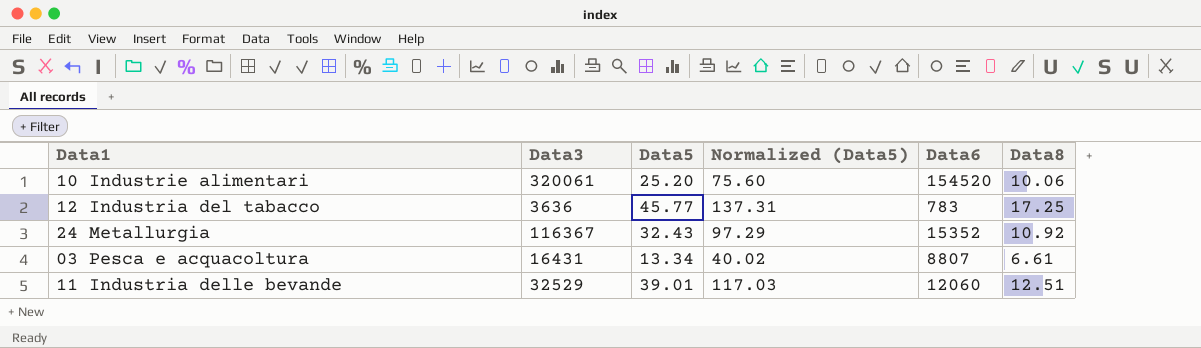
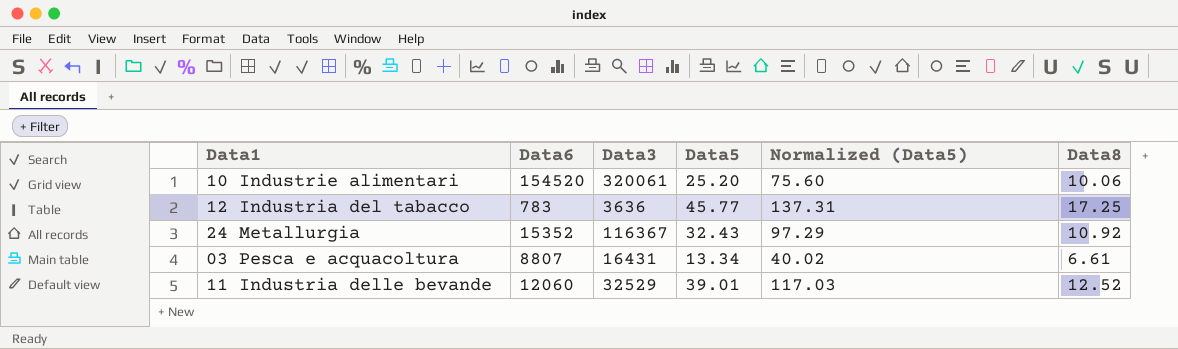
column Data6 | position: 5 -> 2
11 Industria delle bevande | Data8: 12.51 -> 12.52

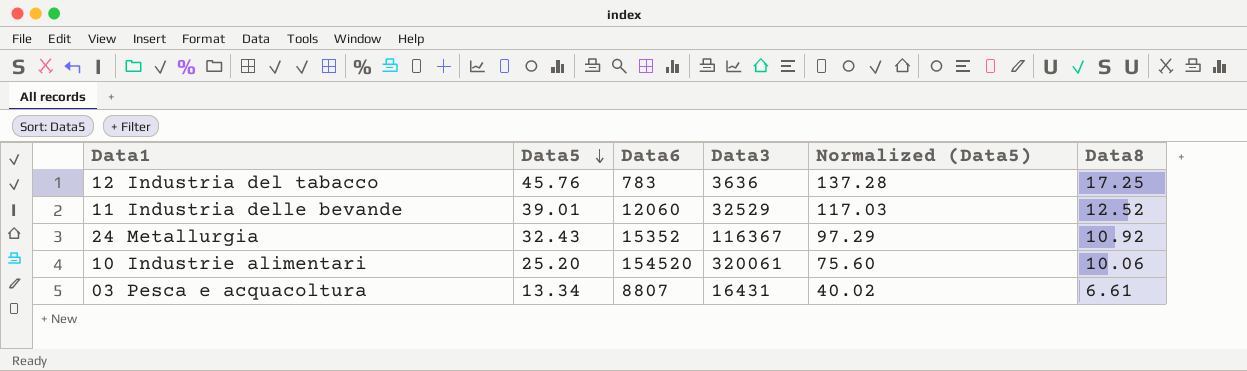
row order: none -> Data5 descending
column Data5 | position: 4 -> 2
12 Industria del tabacco | Data5: 45.77 -> 45.76
12 Industria del tabacco | Normalized (Data5): 137.31 -> 137.28

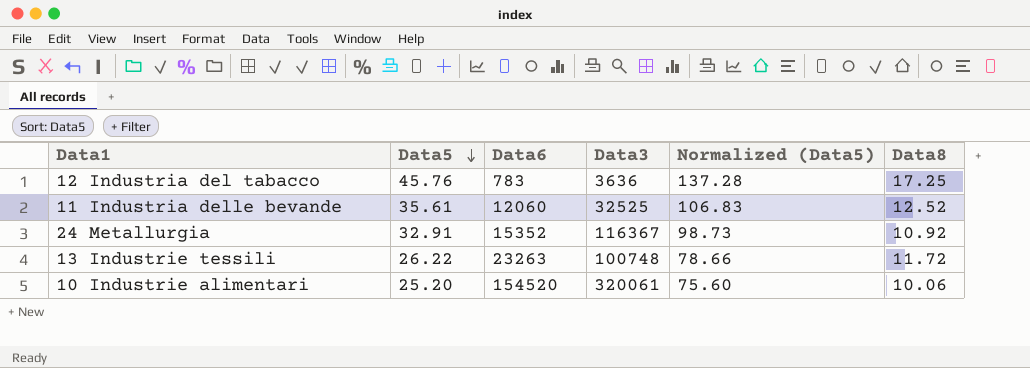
row 03 Pesca e acquacoltura: 13.34 | 8807 | 16431 | 40.02 | 6.61 -> none
11 Industria delle bevande | Data5: 39.01 -> 35.61
11 Industria delle bevande | Data3: 32529 -> 32525
11 Industria delle bevande | Normalized (Data5): 117.03 -> 106.83
24 Metallurgia | Data5: 32.43 -> 32.91
24 Metallurgia | Normalized (Data5): 97.29 -> 98.73
row 13 Industrie tessili: none -> 26.22 | 23263 | 100748 | 78.66 | 11.72

